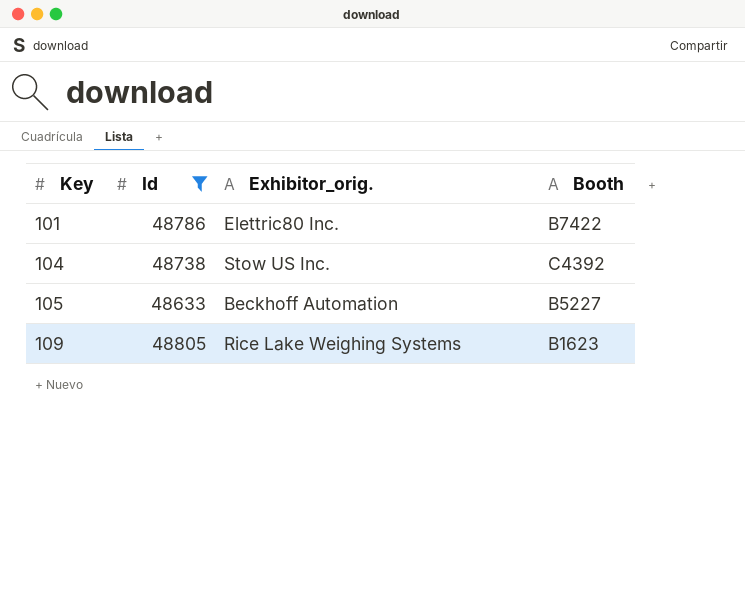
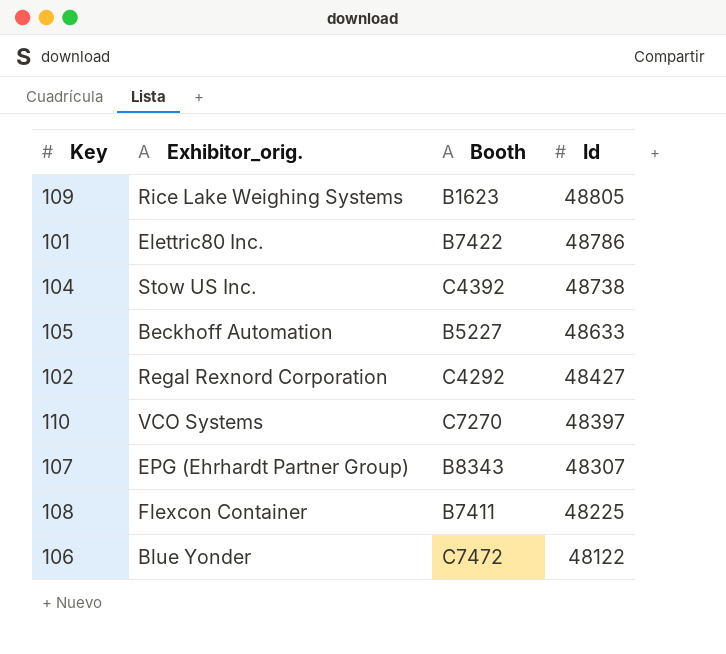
filter: Id >= 48633 -> none
row order: Key ascending -> Id descending
column Id | position: 2 -> 4

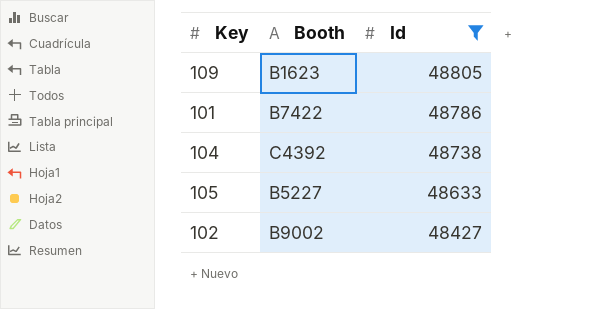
filter: none -> Id >= 48427
column Exhibitor_orig. | position: 2 -> none
102 | Booth: C4292 -> B9002

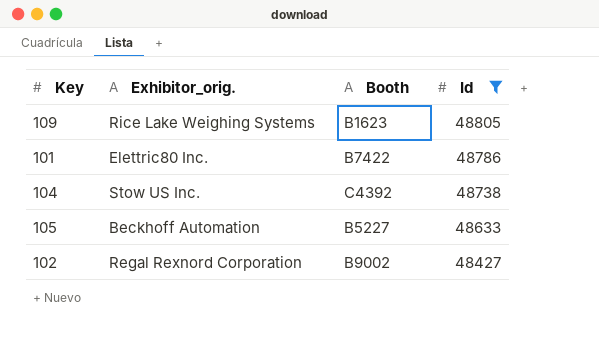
column Exhibitor_orig. | position: none -> 2

